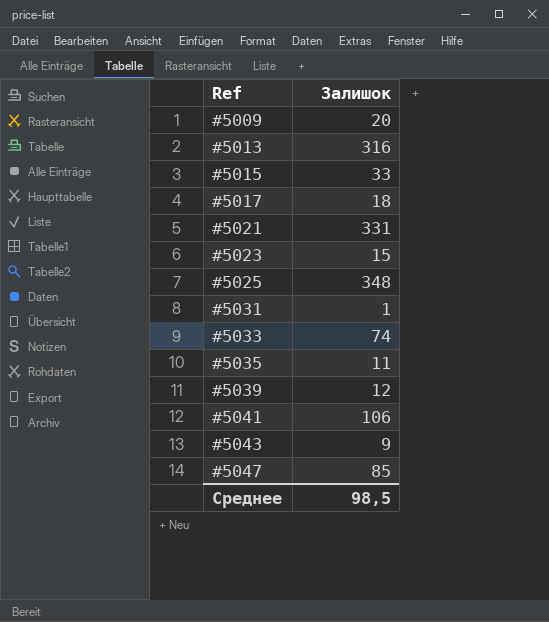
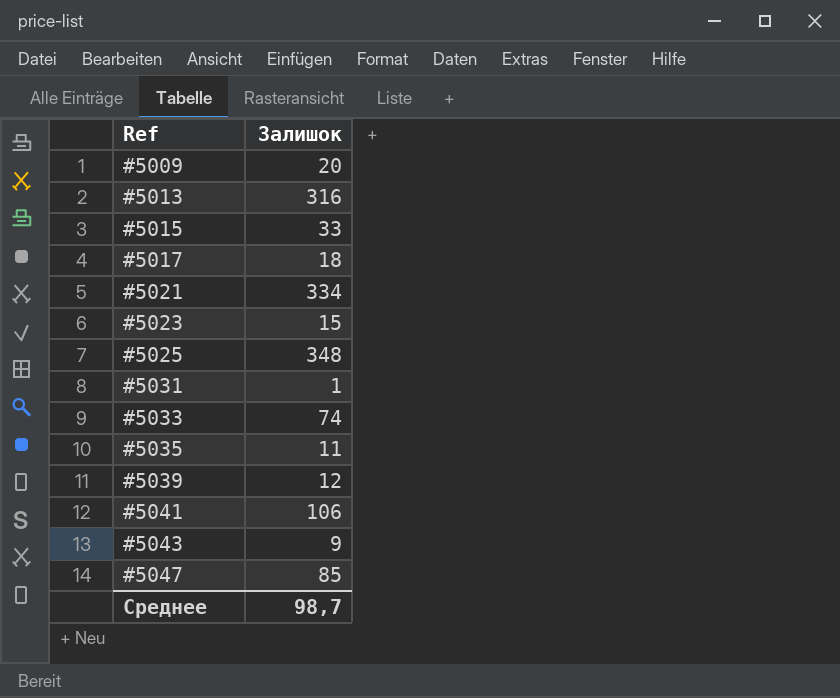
#5021 | Залишок: 331 -> 334
Среднее | Залишок: 98,5 -> 98,7

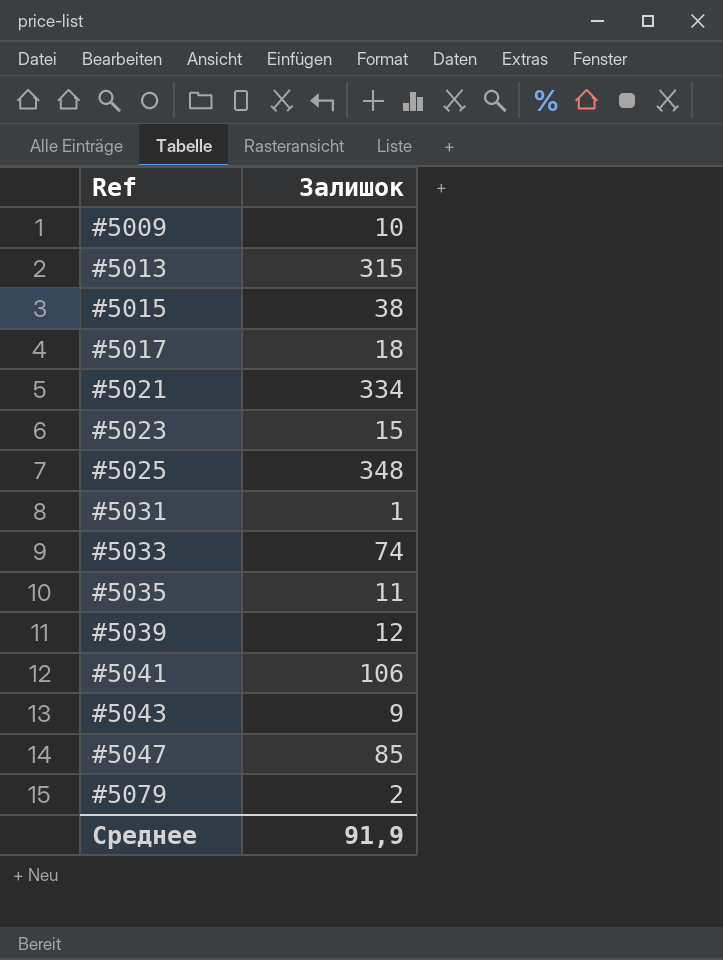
#5009 | Залишок: 20 -> 10
#5013 | Залишок: 316 -> 315
#5015 | Залишок: 33 -> 38
row #5079: none -> 2
Среднее | Залишок: 98,7 -> 91,9

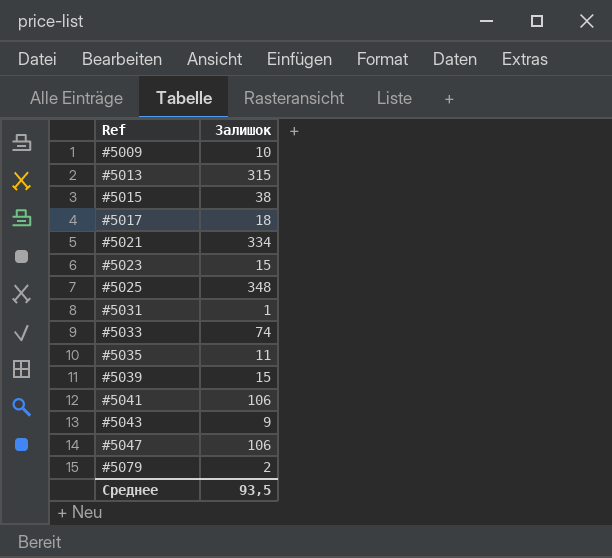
#5039 | Залишок: 12 -> 15
#5047 | Залишок: 85 -> 106
Среднее | Залишок: 91,9 -> 93,5

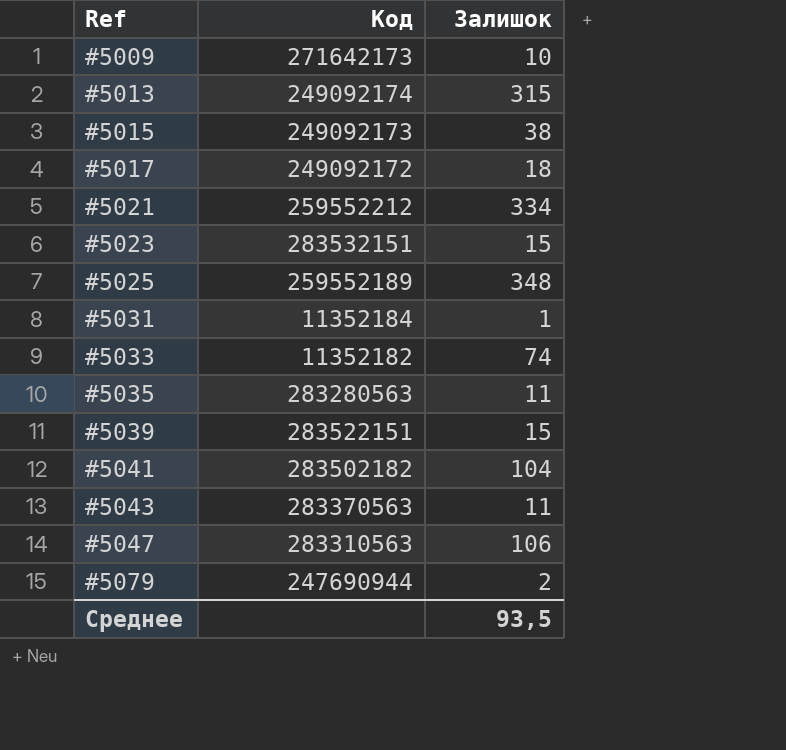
column Код | position: none -> 2
#5041 | Залишок: 106 -> 104
#5043 | Залишок: 9 -> 11

